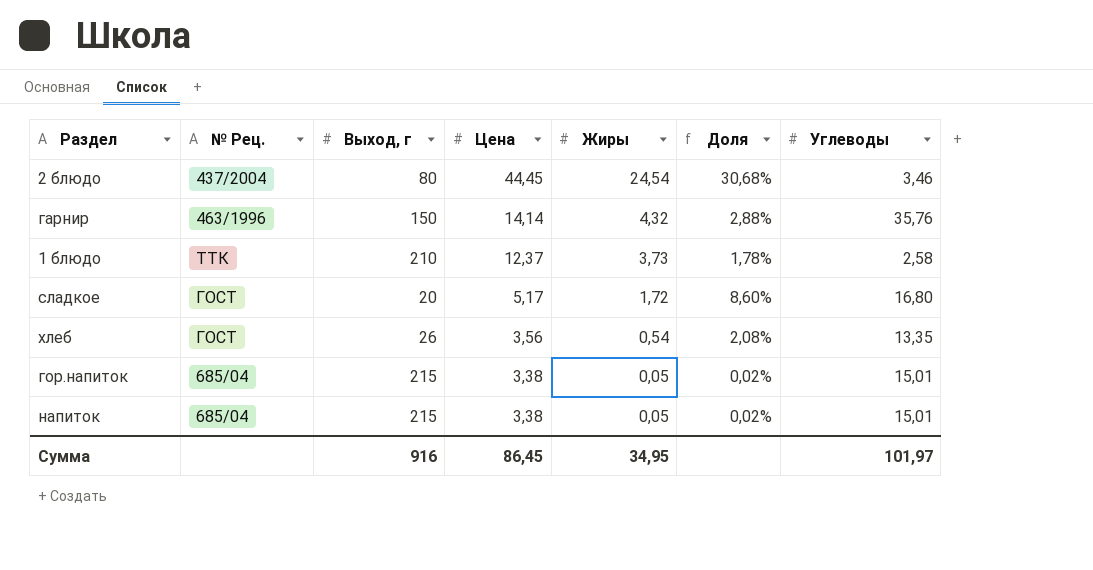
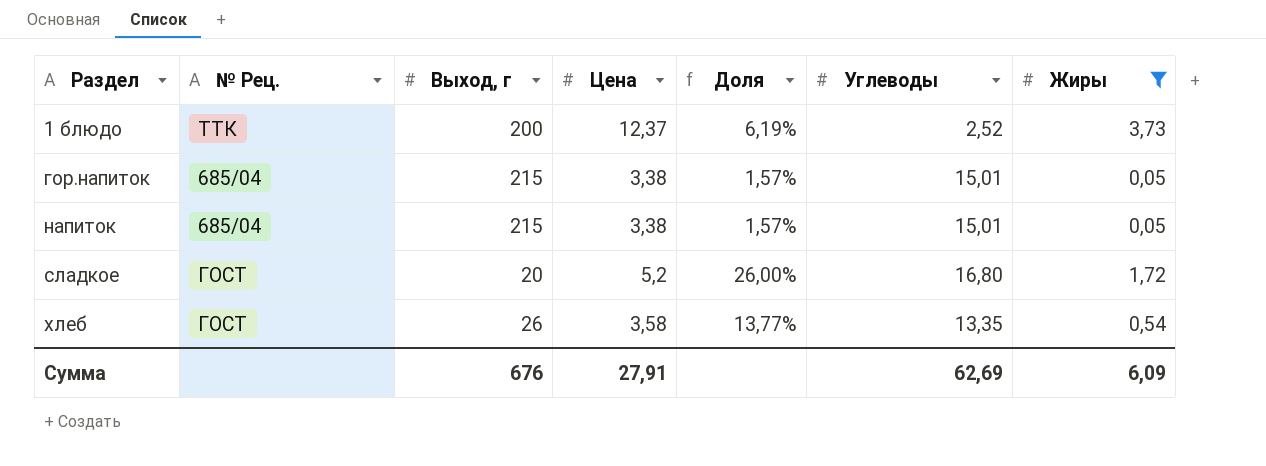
filter: none -> Жиры <= 3,73
row order: Цена descending -> Раздел ascending
column Доля | formula: [Жиры] / [Выход, г] -> [Цена] / [Выход, г]
column Жиры | position: 5 -> 7
1 блюдо | Выход, г: 210 -> 200
1 блюдо | Углеводы: 2,58 -> 2,52
сладкое | Цена: 5,17 -> 5,2
хлеб | Цена: 3,56 -> 3,58
Сумма | Выход, г: 916 -> 676
Сумма | Цена: 86,45 -> 27,91
Сумма | Углеводы: 101,97 -> 62,69
Сумма | Жиры: 34,95 -> 6,09

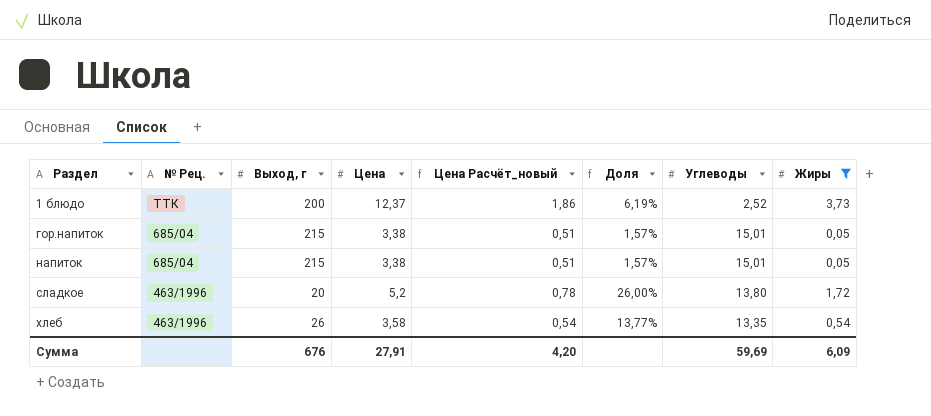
column Цена Расчёт_новый | formula: none -> [Цена] * 0,15
сладкое | № Рец.: ГОСТ -> 463/1996
сладкое | Углеводы: 16,80 -> 13,80
хлеб | № Рец.: ГОСТ -> 463/1996
Сумма | Углеводы: 62,69 -> 59,69

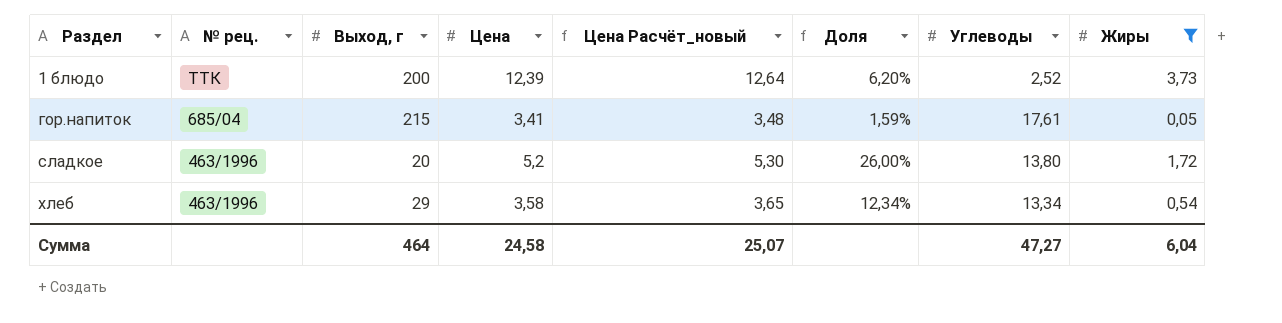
column name: № Рец. -> № рец.
column Цена Расчёт_новый | formula: [Цена] * 0,15 -> [Цена] * 1,02
row напиток: 685/04 | 215 | 3,38 | 0,51 | 1,57% | 15,01 | 0,05 -> none
1 блюдо | Цена: 12,37 -> 12,39
1 блюдо | Доля: 6,19% -> 6,20%
гор.напиток | Цена: 3,38 -> 3,41
гор.напиток | Доля: 1,57% -> 1,59%
гор.напиток | Углеводы: 15,01 -> 17,61
хлеб | Выход, г: 26 -> 29
хлеб | Доля: 13,77% -> 12,34%
хлеб | Углеводы: 13,35 -> 13,34
Сумма | Выход, г: 676 -> 464
Сумма | Цена: 27,91 -> 24,58
Сумма | Цена Расчёт_новый: 4,20 -> 25,07
Сумма | Углеводы: 59,69 -> 47,27
Сумма | Жиры: 6,09 -> 6,04

